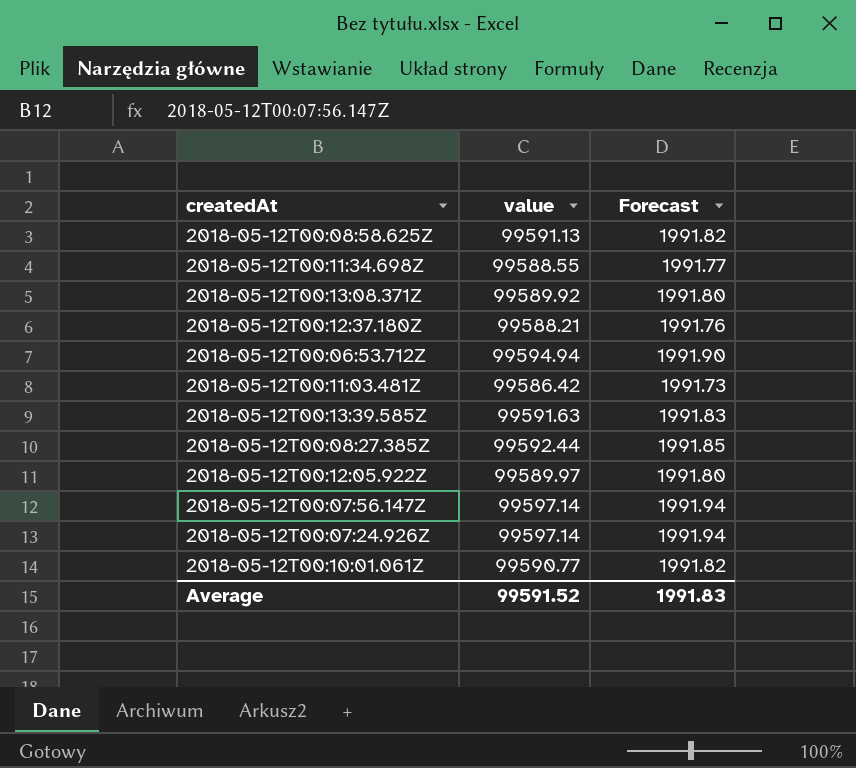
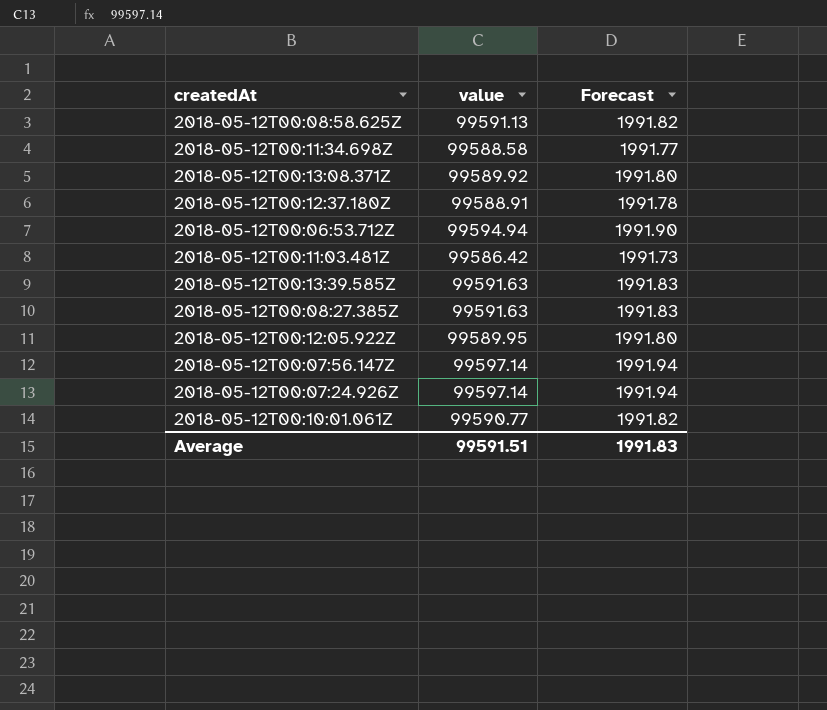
2018-05-12T00:11:34.698Z | value: 99588.55 -> 99588.58
2018-05-12T00:12:37.180Z | value: 99588.21 -> 99588.91
2018-05-12T00:12:37.180Z | Forecast: 1991.76 -> 1991.78
2018-05-12T00:08:27.385Z | value: 99592.44 -> 99591.63
2018-05-12T00:08:27.385Z | Forecast: 1991.85 -> 1991.83
2018-05-12T00:12:05.922Z | value: 99589.97 -> 99589.95
Average | value: 99591.52 -> 99591.51

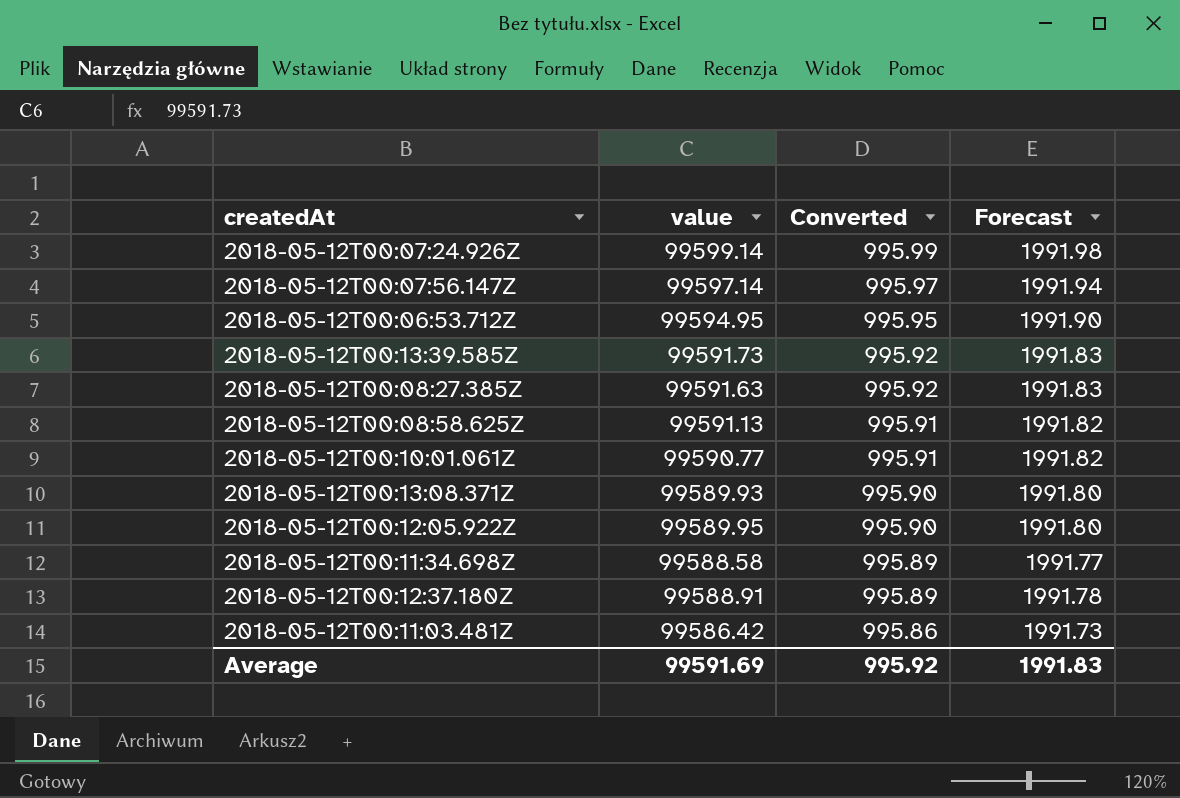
row order: none -> Converted descending
column Converted | formula: none -> [value] * 0.01
2018-05-12T00:07:24.926Z | value: 99597.14 -> 99599.14
2018-05-12T00:07:24.926Z | Forecast: 1991.94 -> 1991.98
2018-05-12T00:06:53.712Z | value: 99594.94 -> 99594.95
2018-05-12T00:13:39.585Z | value: 99591.63 -> 99591.73
2018-05-12T00:13:08.371Z | value: 99589.92 -> 99589.93
Average | value: 99591.51 -> 99591.69

